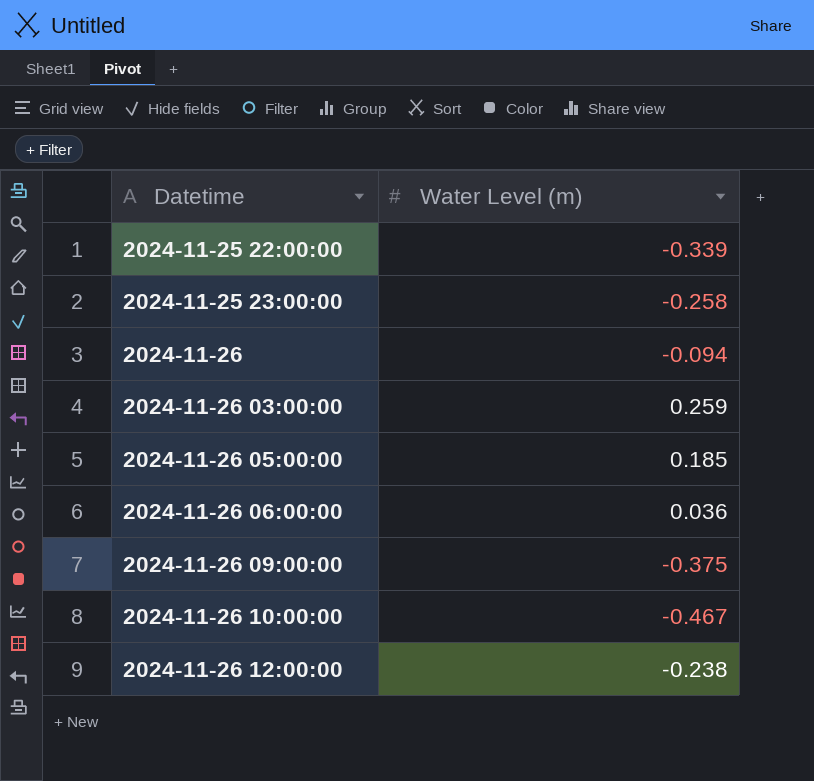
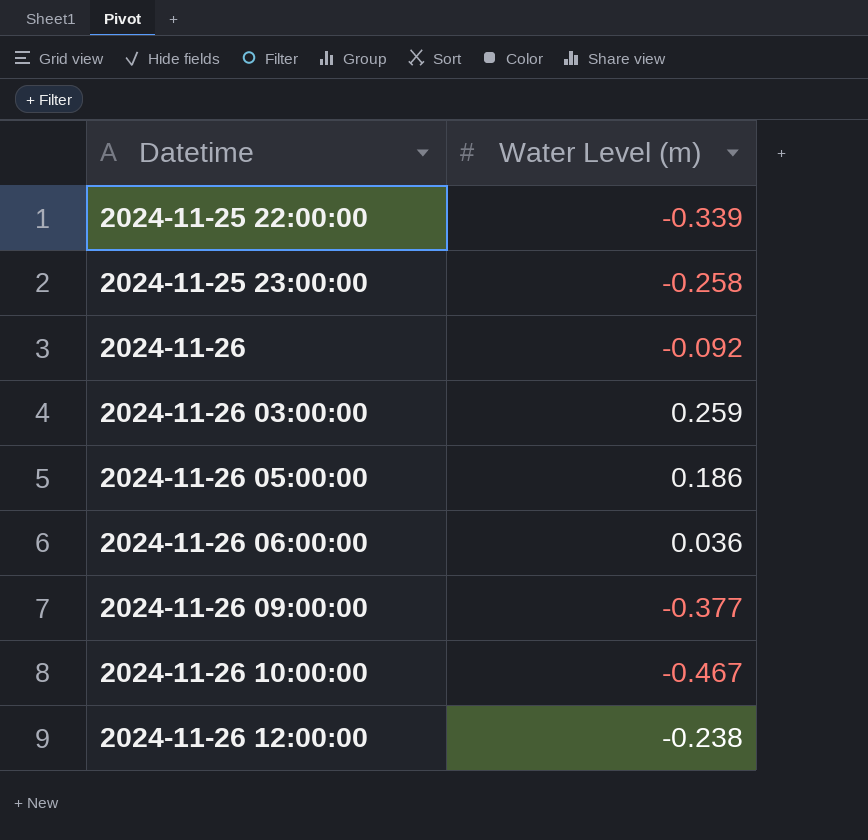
2024-11-26 | Water Level (m): -0.094 -> -0.092
2024-11-26 05:00:00 | Water Level (m): 0.185 -> 0.186
2024-11-26 09:00:00 | Water Level (m): -0.375 -> -0.377

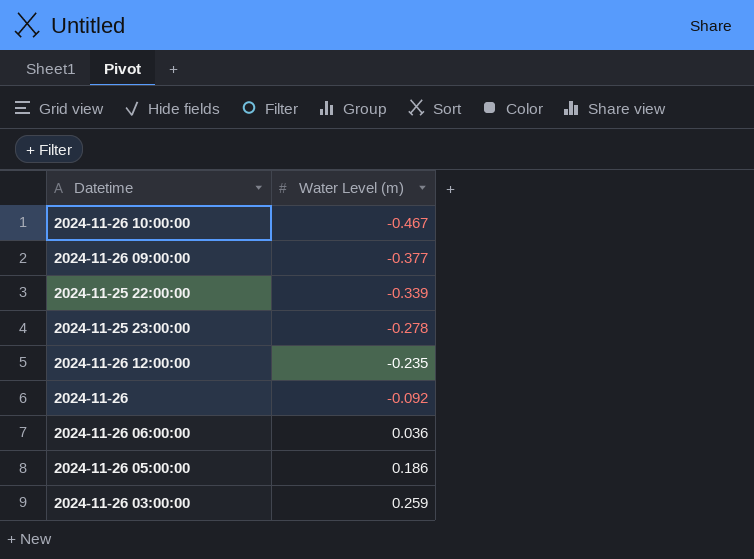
row order: Datetime ascending -> Water Level (m) ascending
2024-11-25 23:00:00 | Water Level (m): -0.258 -> -0.278
2024-11-26 12:00:00 | Water Level (m): -0.238 -> -0.235

